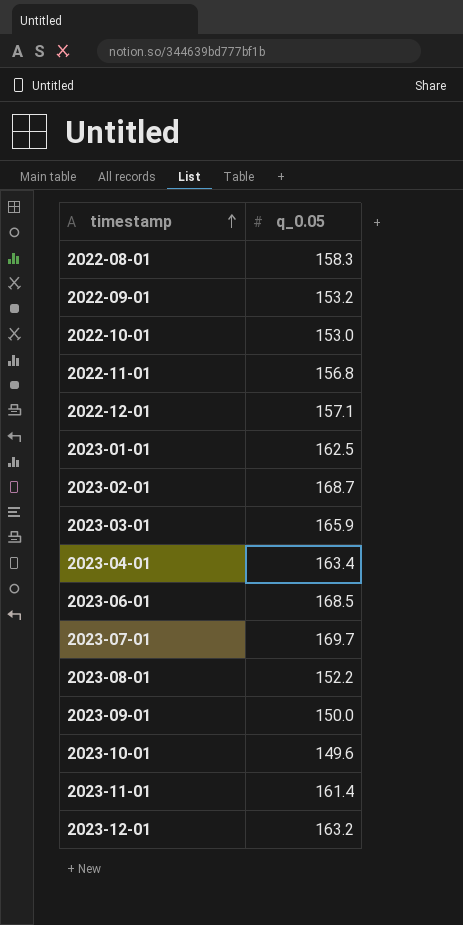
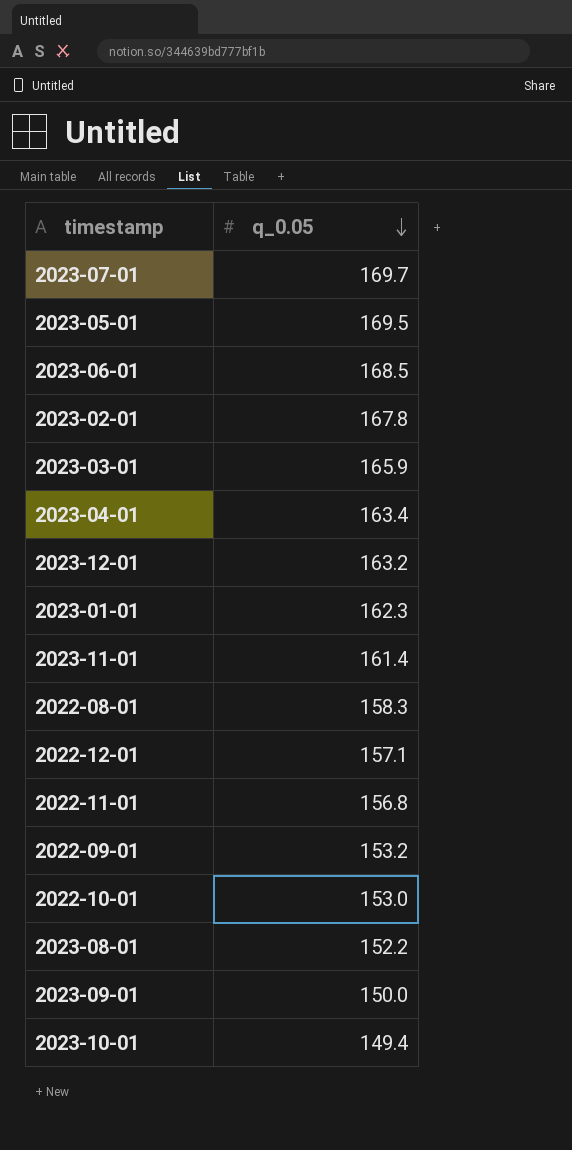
row order: timestamp ascending -> q_0.05 descending
row 2023-05-01: none -> 169.5
2023-02-01 | q_0.05: 168.7 -> 167.8
2023-01-01 | q_0.05: 162.5 -> 162.3
2023-10-01 | q_0.05: 149.6 -> 149.4

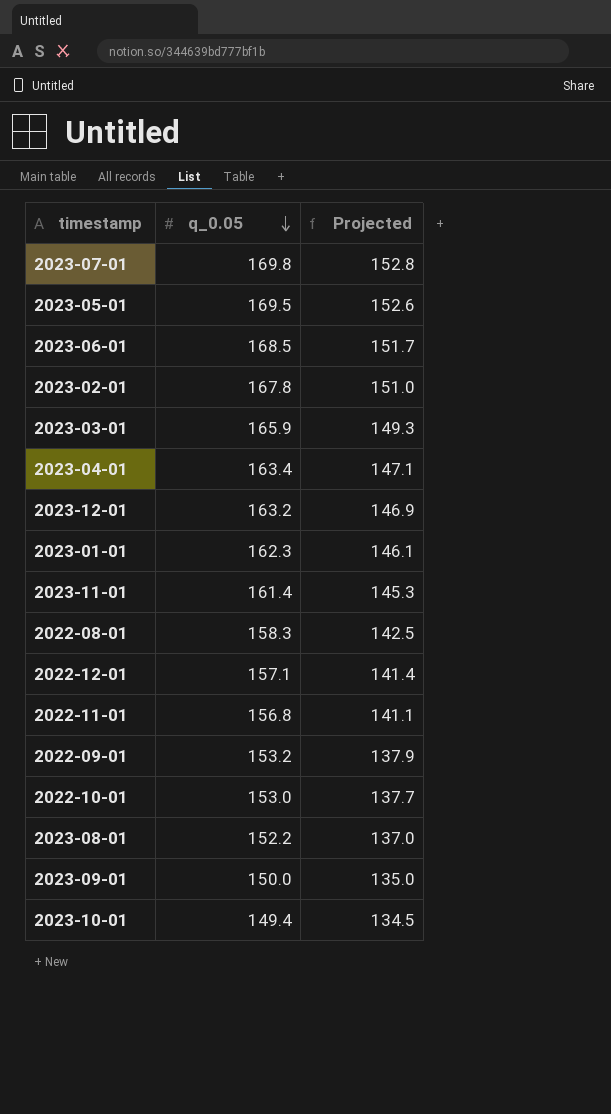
column Projected | formula: none -> [q_0.05] * 0.9
2023-07-01 | q_0.05: 169.7 -> 169.8

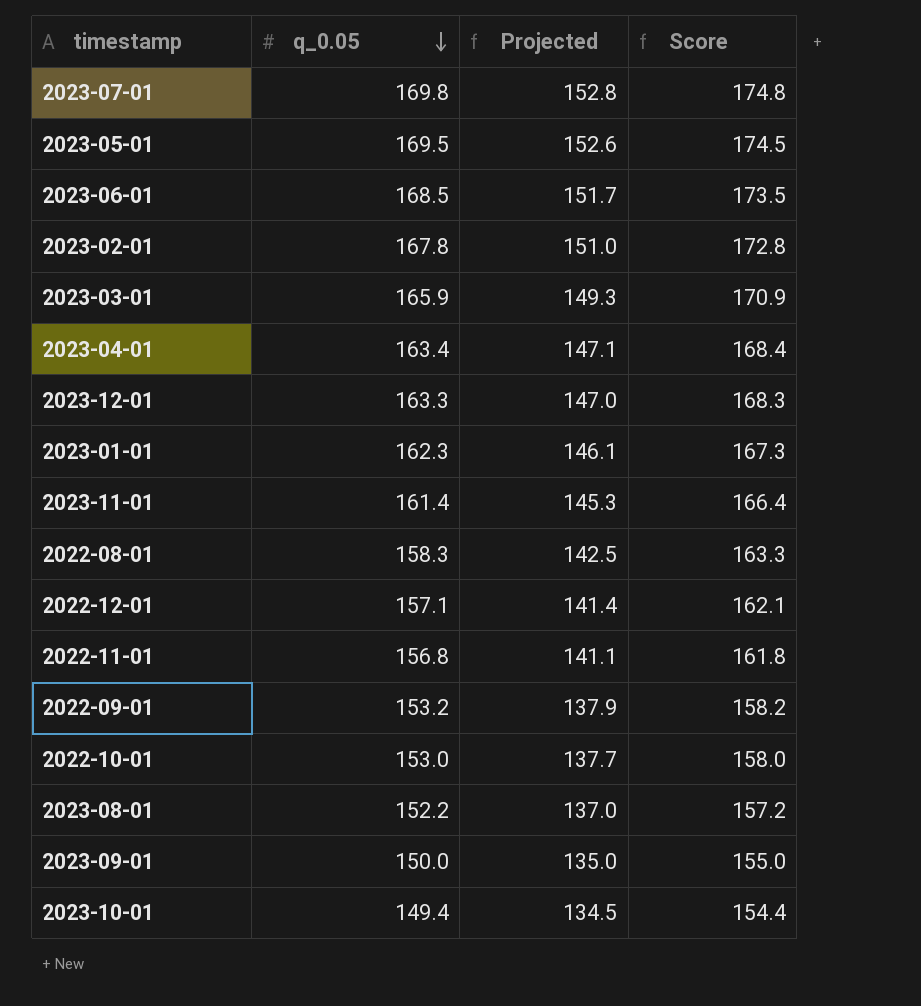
column Score | formula: none -> [q_0.05] + 5
2023-12-01 | q_0.05: 163.2 -> 163.3
2023-12-01 | Projected: 146.9 -> 147.0

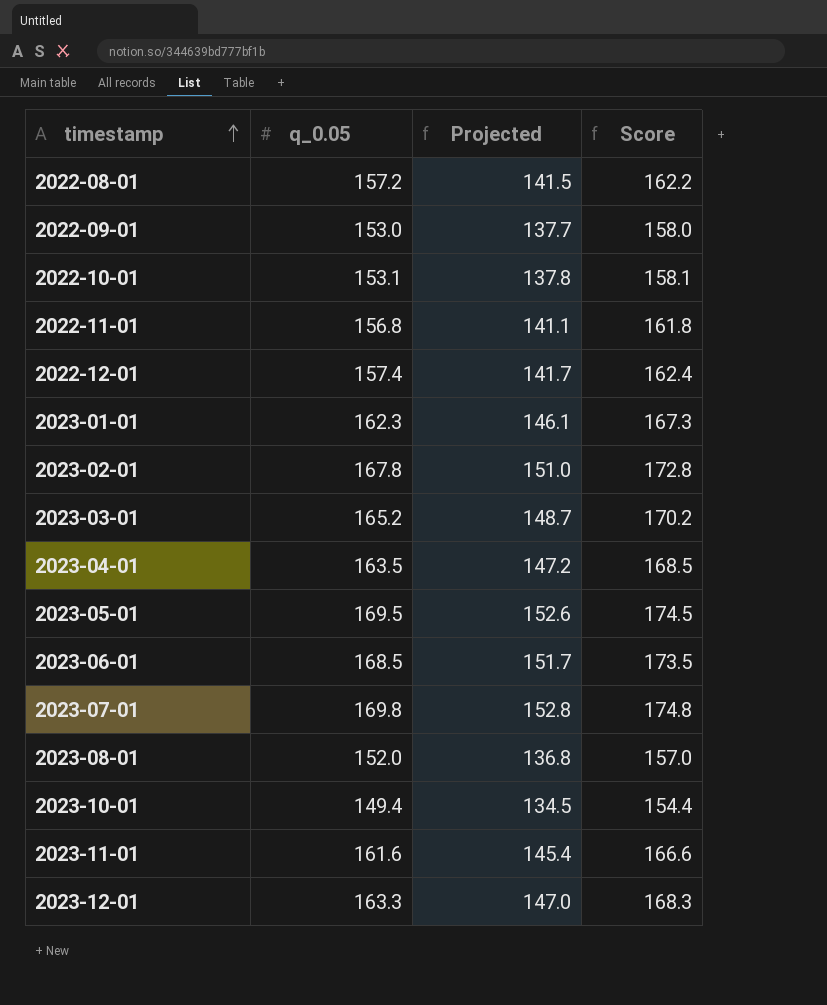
row order: q_0.05 descending -> timestamp ascending
row 2023-09-01: 150.0 | 135.0 | 155.0 -> none
2022-08-01 | q_0.05: 158.3 -> 157.2
2022-08-01 | Projected: 142.5 -> 141.5
2022-08-01 | Score: 163.3 -> 162.2
2022-09-01 | q_0.05: 153.2 -> 153.0
2022-09-01 | Projected: 137.9 -> 137.7
2022-09-01 | Score: 158.2 -> 158.0
2022-10-01 | q_0.05: 153.0 -> 153.1
2022-10-01 | Projected: 137.7 -> 137.8
2022-10-01 | Score: 158.0 -> 158.1
2022-12-01 | q_0.05: 157.1 -> 157.4
2022-12-01 | Projected: 141.4 -> 141.7
2022-12-01 | Score: 162.1 -> 162.4
2023-03-01 | q_0.05: 165.9 -> 165.2
2023-03-01 | Projected: 149.3 -> 148.7
2023-03-01 | Score: 170.9 -> 170.2
2023-04-01 | q_0.05: 163.4 -> 163.5
2023-04-01 | Projected: 147.1 -> 147.2
2023-04-01 | Score: 168.4 -> 168.5
2023-08-01 | q_0.05: 152.2 -> 152.0
2023-08-01 | Projected: 137.0 -> 136.8
2023-08-01 | Score: 157.2 -> 157.0
2023-11-01 | q_0.05: 161.4 -> 161.6
2023-11-01 | Projected: 145.3 -> 145.4
2023-11-01 | Score: 166.4 -> 166.6

